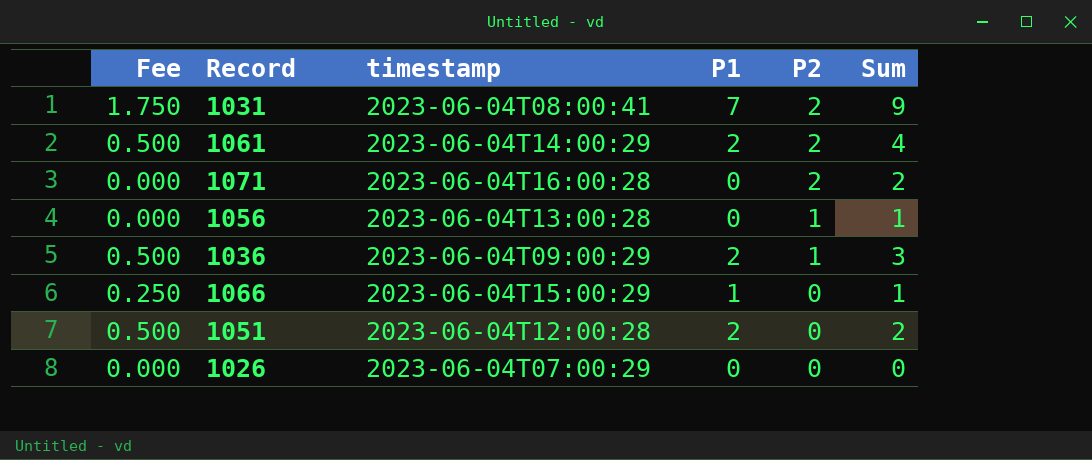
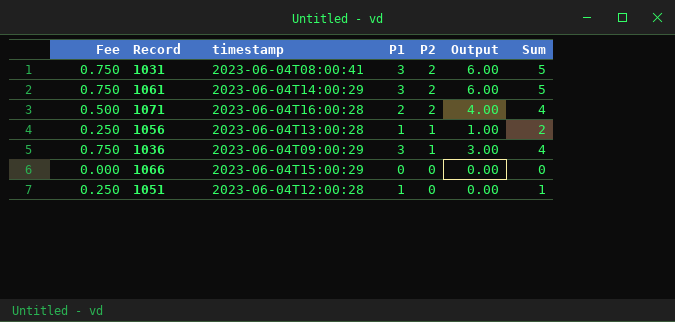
column Output | formula: none -> [P1] * [P2]
row 1026: 0.000 | 2023-06-04T07:00:29 | 0 | 0 | 0 -> none
1031 | Fee: 1.750 -> 0.750
1031 | P1: 7 -> 3
1031 | Sum: 9 -> 5
1061 | Fee: 0.500 -> 0.750
1061 | P1: 2 -> 3
1061 | Sum: 4 -> 5
1071 | Fee: 0.000 -> 0.500
1071 | P1: 0 -> 2
1071 | Sum: 2 -> 4
1056 | Fee: 0.000 -> 0.250
1056 | P1: 0 -> 1
1056 | Sum: 1 -> 2
1036 | Fee: 0.500 -> 0.750
1036 | P1: 2 -> 3
1036 | Sum: 3 -> 4
1066 | Fee: 0.250 -> 0.000
1066 | P1: 1 -> 0
1066 | Sum: 1 -> 0
1051 | Fee: 0.500 -> 0.250
1051 | P1: 2 -> 1
1051 | Sum: 2 -> 1

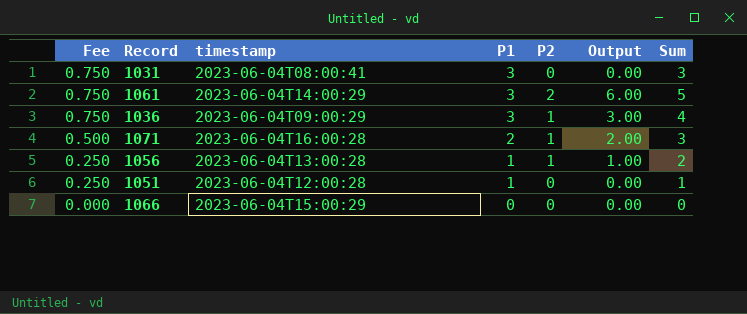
row order: P2 descending -> Fee descending
1031 | P2: 2 -> 0
1031 | Output: 6.00 -> 0.00
1031 | Sum: 5 -> 3
1071 | P2: 2 -> 1
1071 | Output: 4.00 -> 2.00
1071 | Sum: 4 -> 3

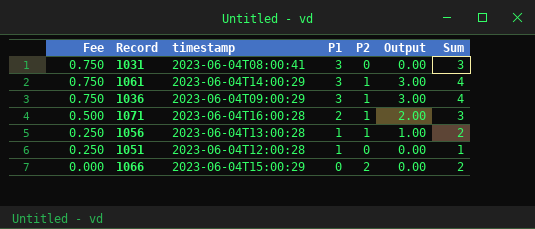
1061 | P2: 2 -> 1
1061 | Output: 6.00 -> 3.00
1061 | Sum: 5 -> 4
1066 | P2: 0 -> 2
1066 | Sum: 0 -> 2

